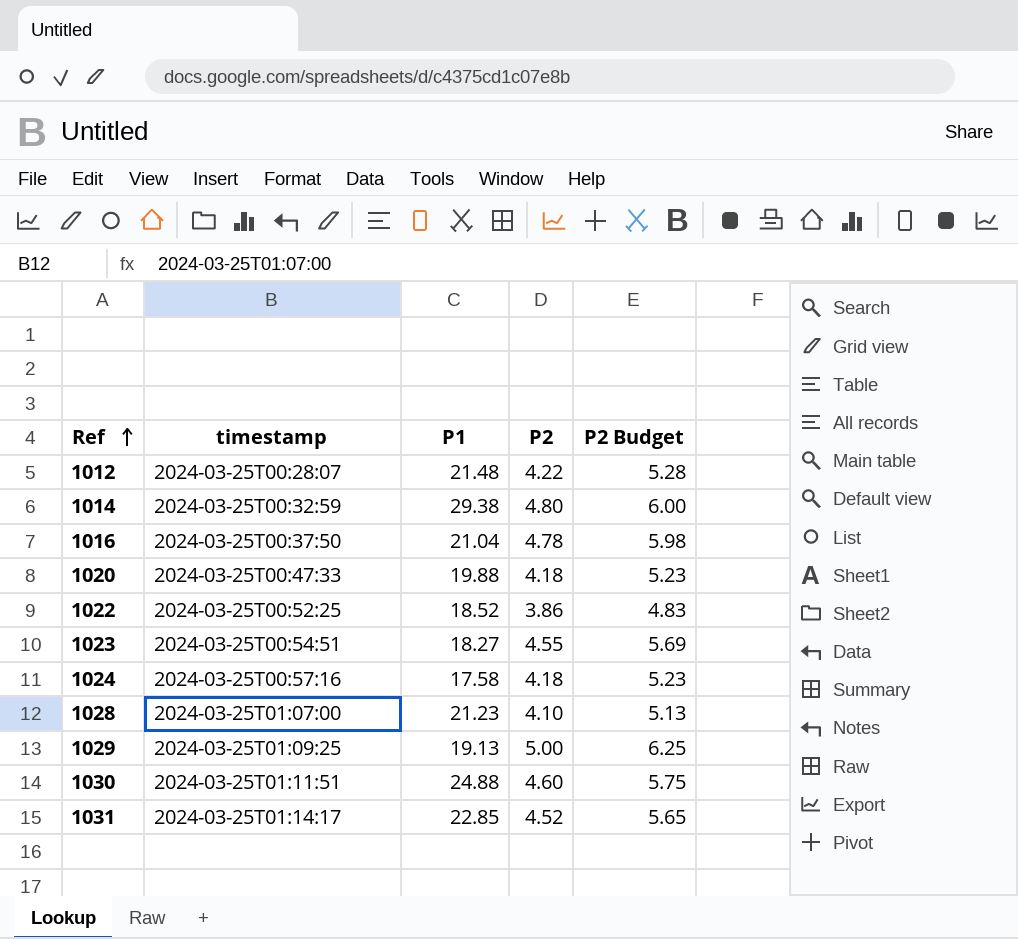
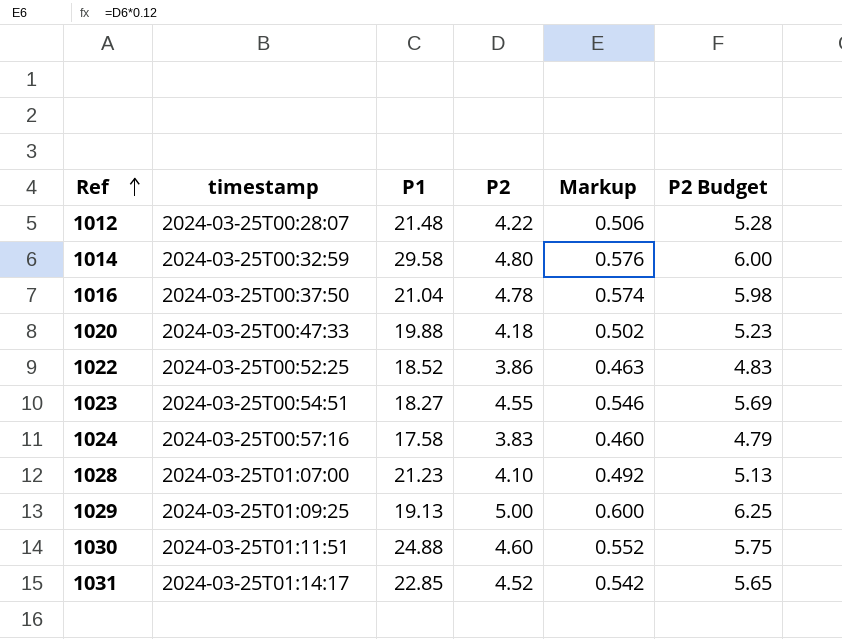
column Markup | formula: none -> [P2] * 0.12
1014 | P1: 29.38 -> 29.58
1024 | P2: 4.18 -> 3.83
1024 | P2 Budget: 5.23 -> 4.79

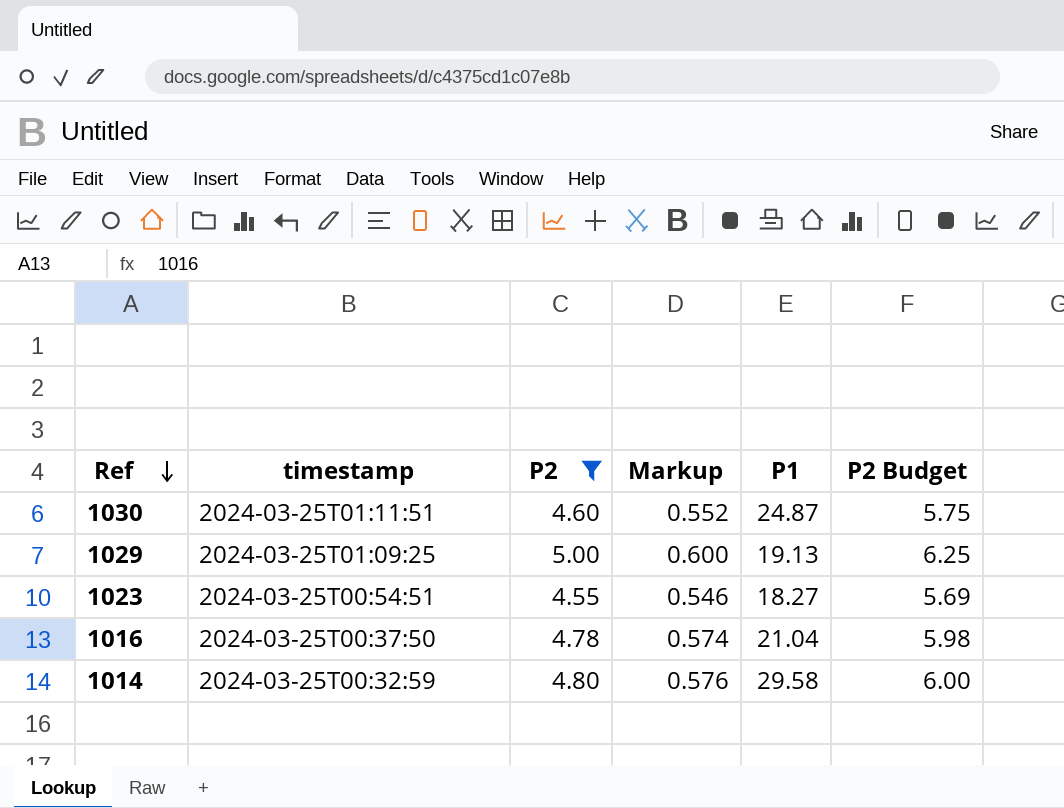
filter: none -> P2 >= 4.55
row order: Ref ascending -> Ref descending
column P1 | position: 3 -> 5
1030 | P1: 24.88 -> 24.87

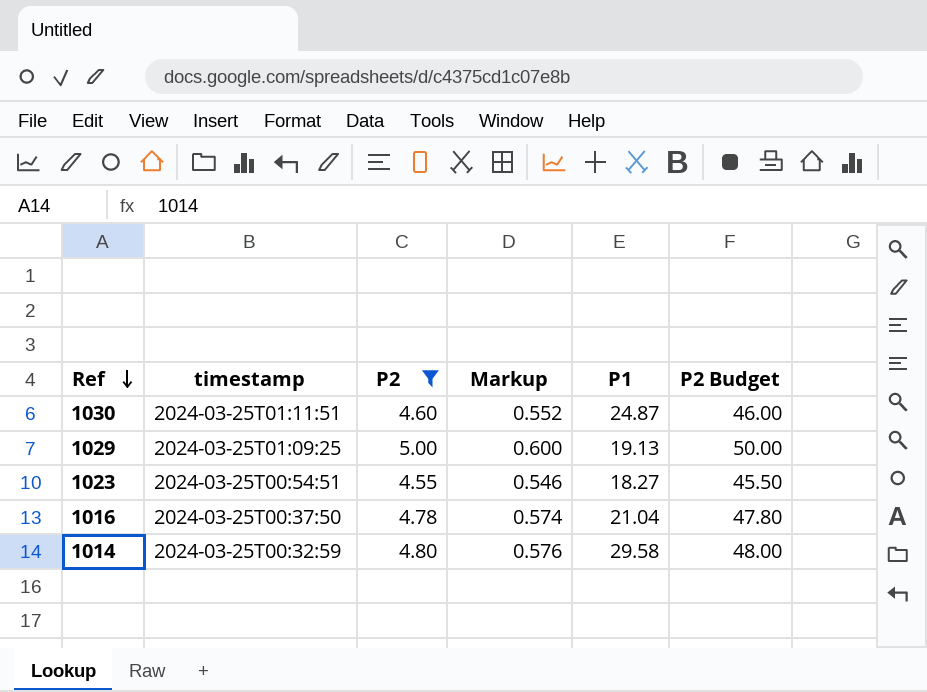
column P2 Budget | formula: [P2] * 1.25 -> [P2] * 10

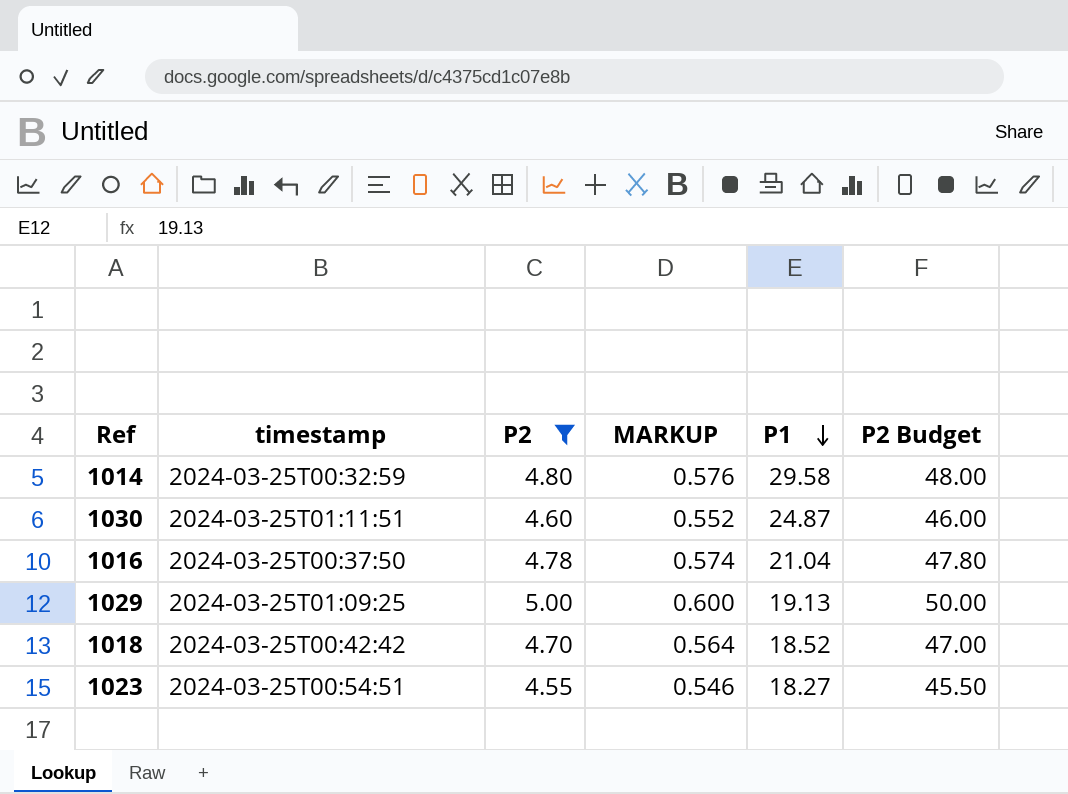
row order: Ref descending -> P1 descending
column name: Markup -> MARKUP
row 1018: none -> 2024-03-25T00:42:42 | 4.70 | 0.564 | 18.52 | 47.00

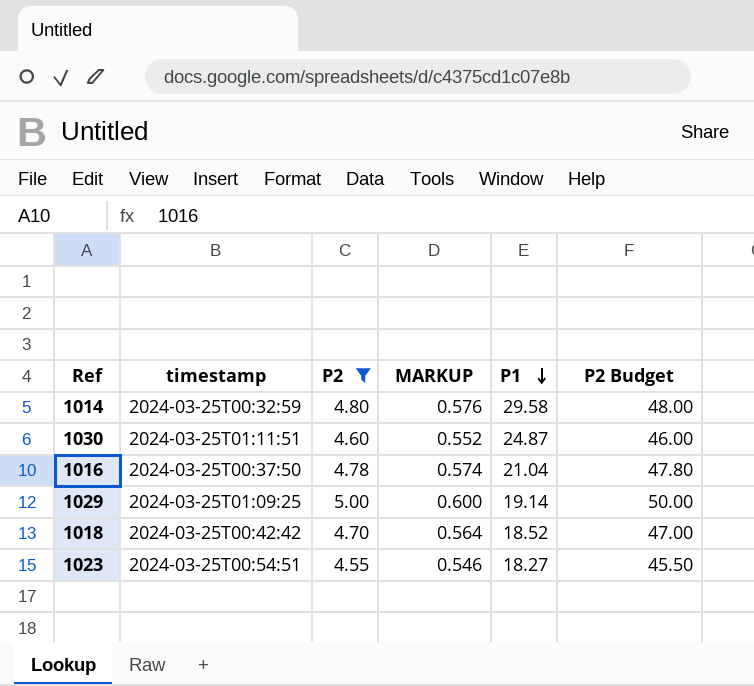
1029 | P1: 19.13 -> 19.14

